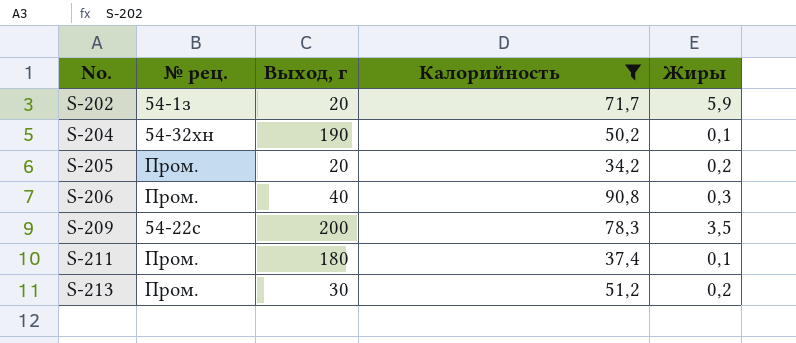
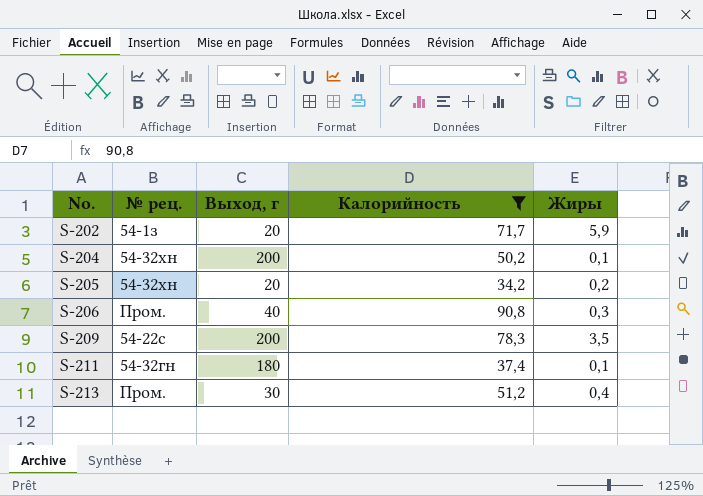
S-204 | Выход, г: 190 -> 200
S-205 | № рец.: Пром. -> 54-32хн
S-211 | № рец.: Пром. -> 54-32гн
S-213 | Жиры: 0,2 -> 0,4

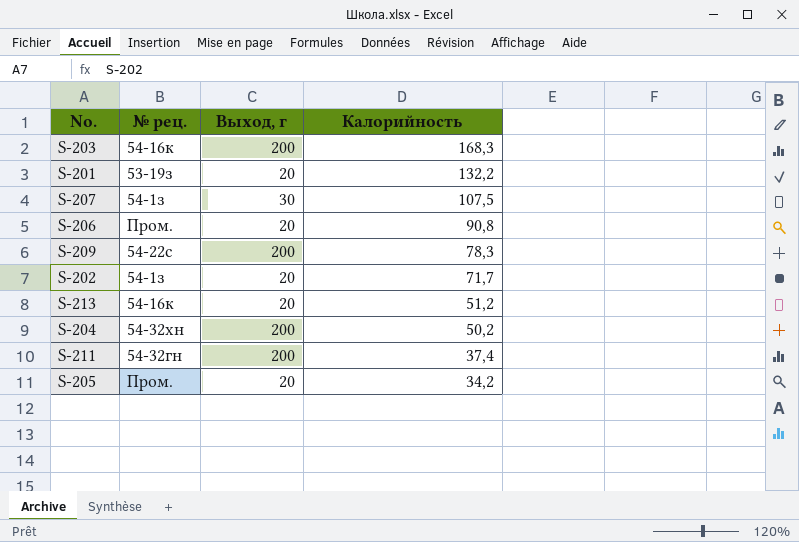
filter: Калорийность <= 90,8 -> none
row order: No. ascending -> Калорийность descending
column Жиры | position: 5 -> none
S-206 | Выход, г: 40 -> 20
S-213 | № рец.: Пром. -> 54-16к
S-213 | Выход, г: 30 -> 20
S-211 | Выход, г: 180 -> 200
S-205 | № рец.: 54-32хн -> Пром.

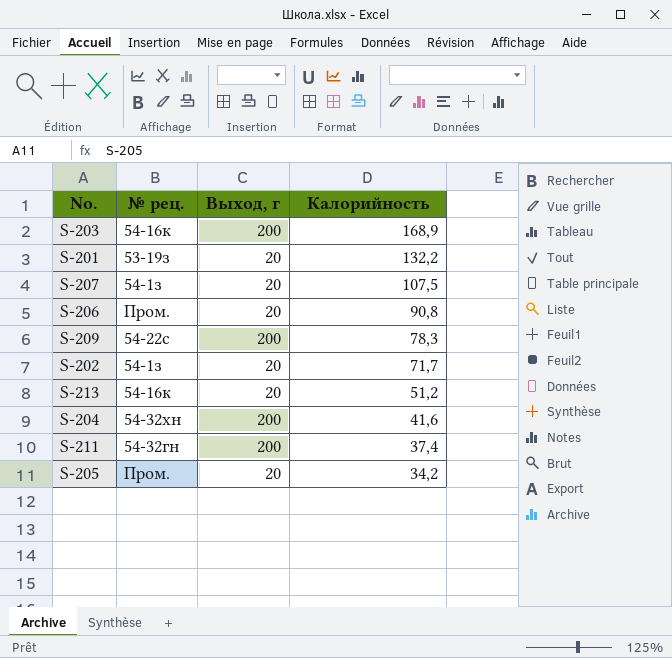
S-203 | Калорийность: 168,3 -> 168,9
S-207 | Выход, г: 30 -> 20
S-204 | Калорийность: 50,2 -> 41,6

